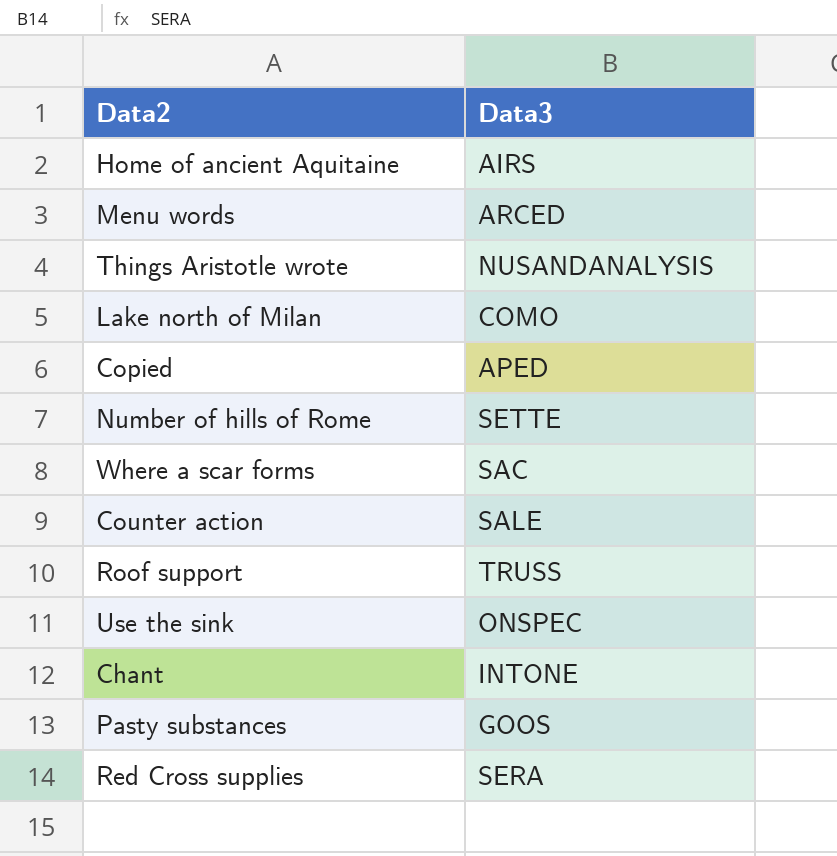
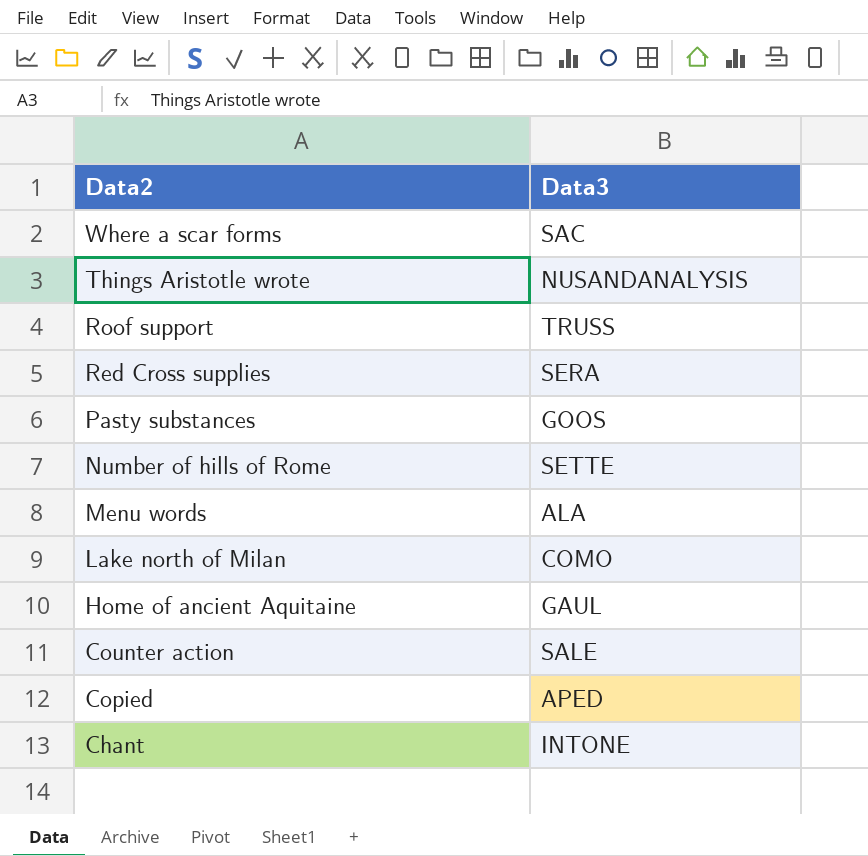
row order: none -> Data2 descending
row Use the sink: ONSPEC -> none
Menu words | Data3: ARCED -> ALA
Home of ancient Aquitaine | Data3: AIRS -> GAUL

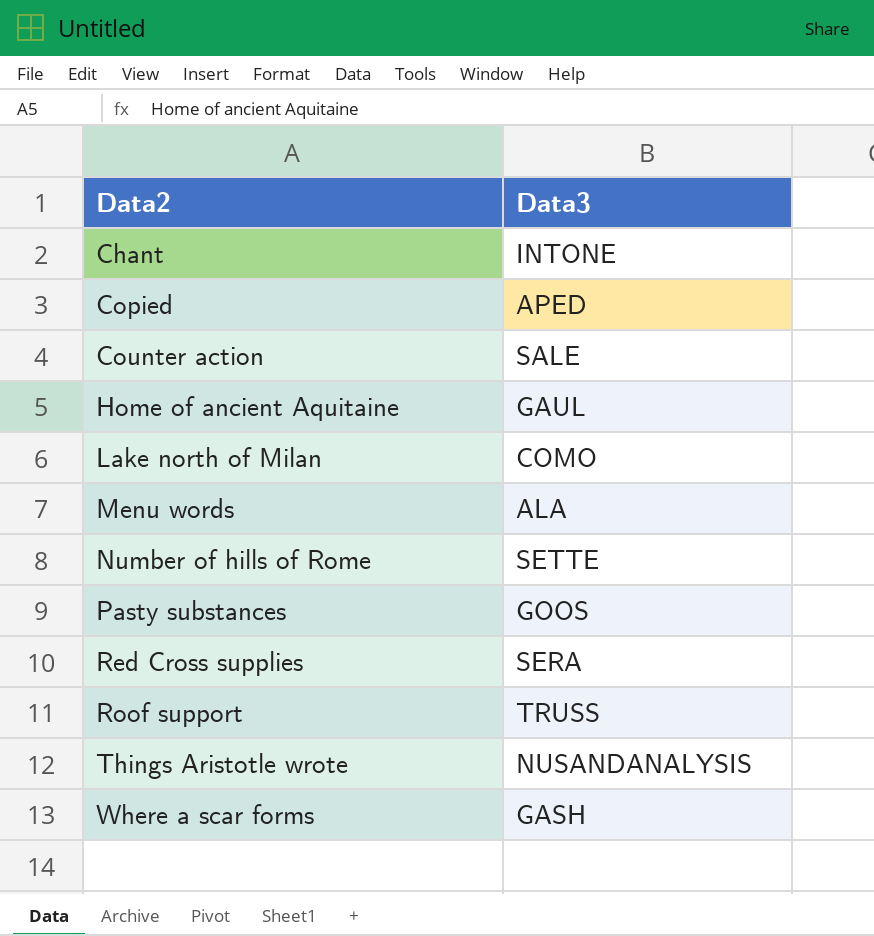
row order: Data2 descending -> Data2 ascending
Where a scar forms | Data3: SAC -> GASH

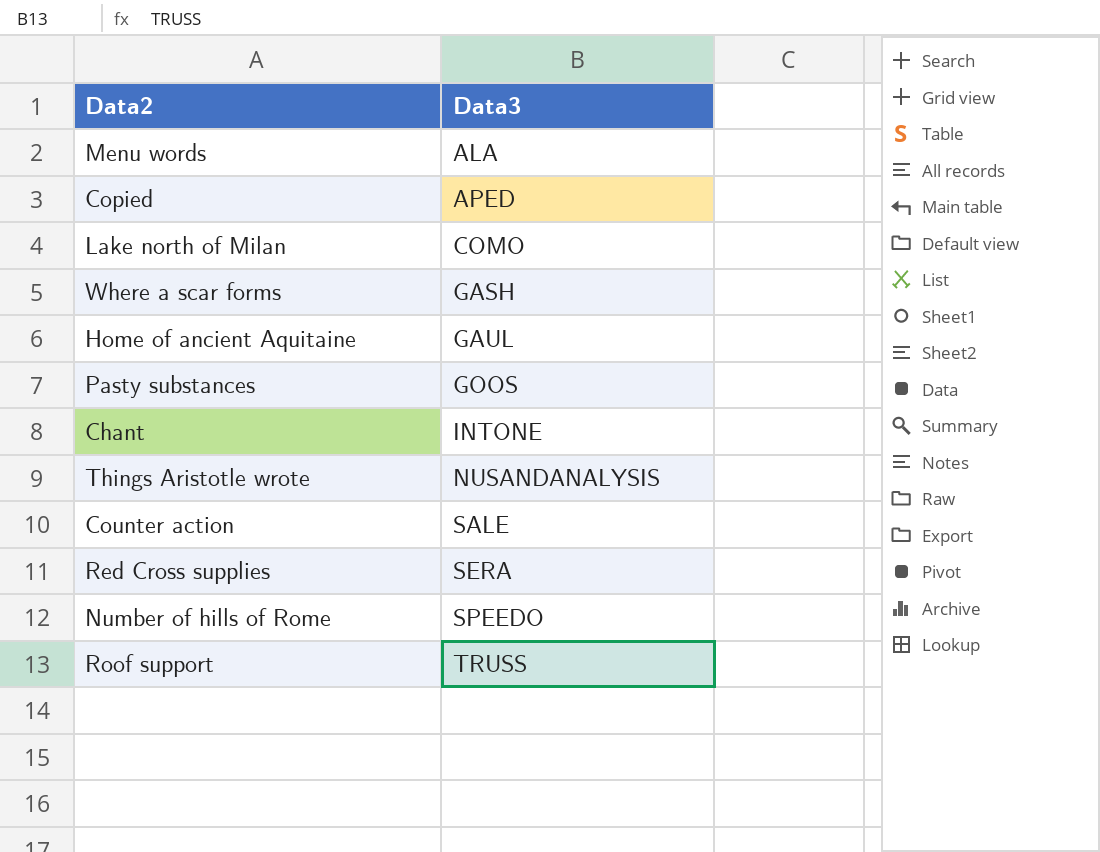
row order: Data2 ascending -> Data3 ascending
Number of hills of Rome | Data3: SETTE -> SPEEDO

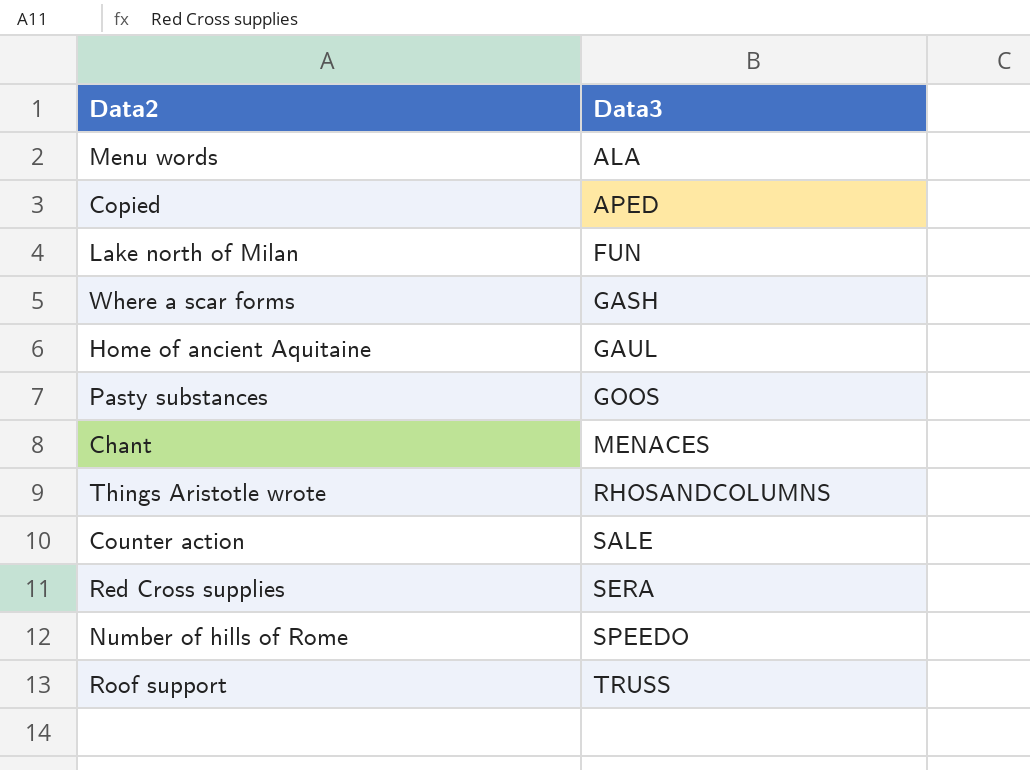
Lake north of Milan | Data3: COMO -> FUN
Chant | Data3: INTONE -> MENACES
Things Aristotle wrote | Data3: NUSANDANALYSIS -> RHOSANDCOLUMNS

